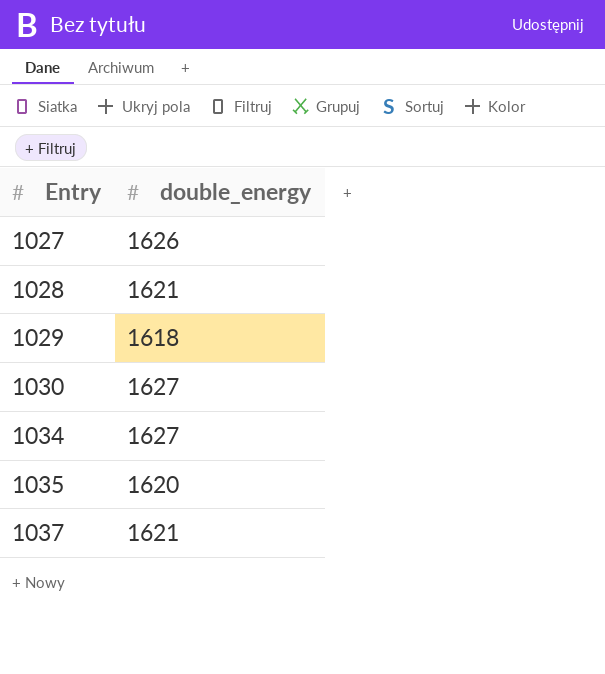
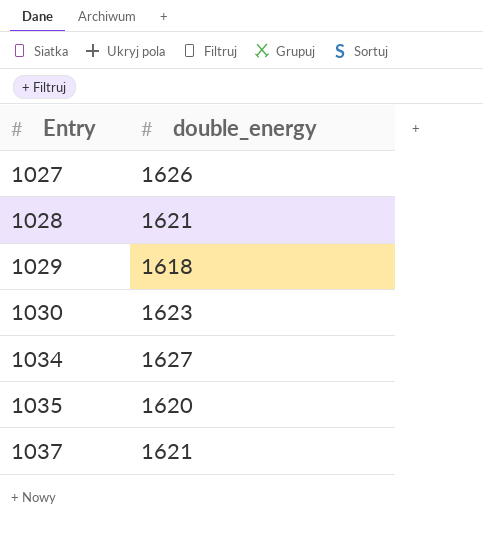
1030 | double_energy: 1627 -> 1623

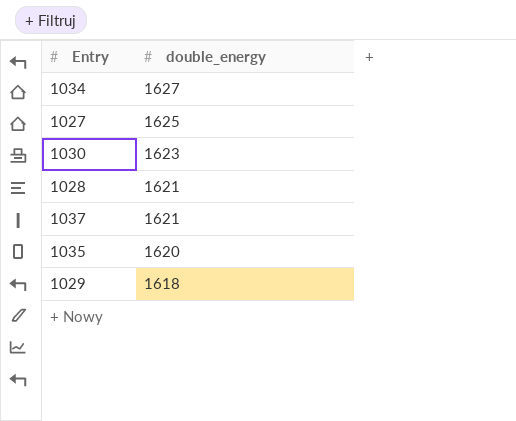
row order: Entry ascending -> double_energy descending
1027 | double_energy: 1626 -> 1625

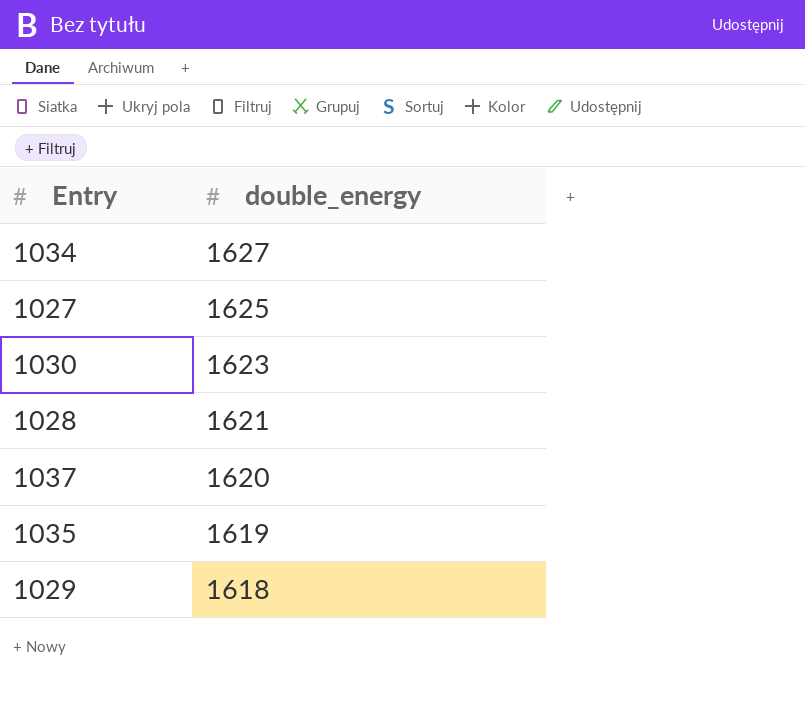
1037 | double_energy: 1621 -> 1620
1035 | double_energy: 1620 -> 1619

